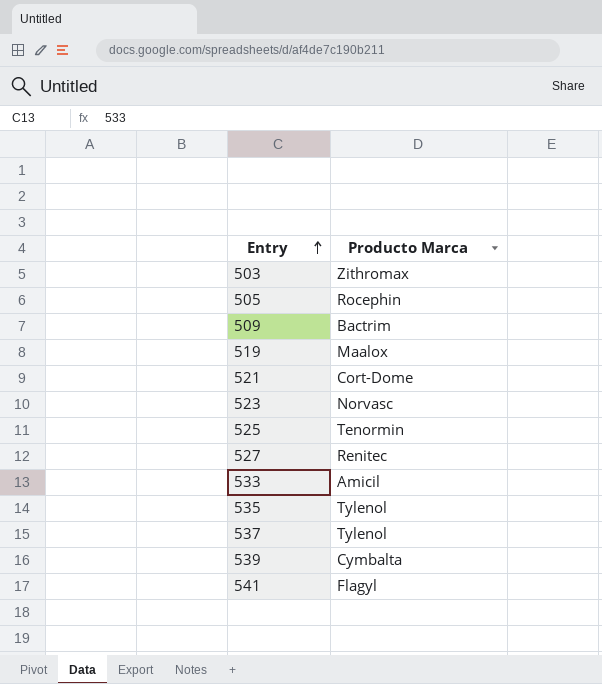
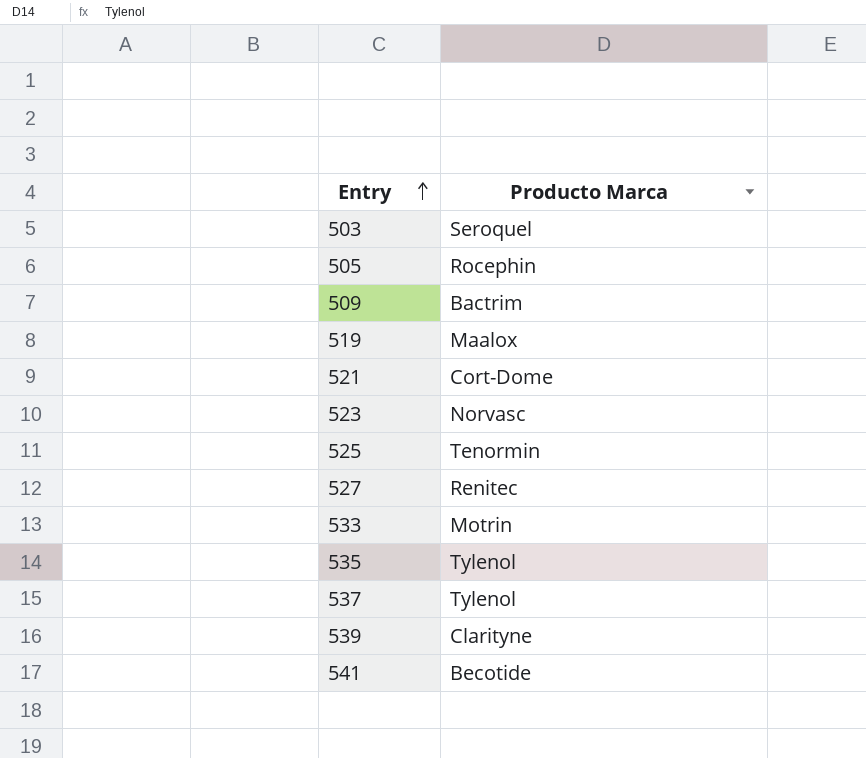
503 | Producto Marca: Zithromax -> Seroquel
533 | Producto Marca: Amicil -> Motrin
539 | Producto Marca: Cymbalta -> Clarityne
541 | Producto Marca: Flagyl -> Becotide

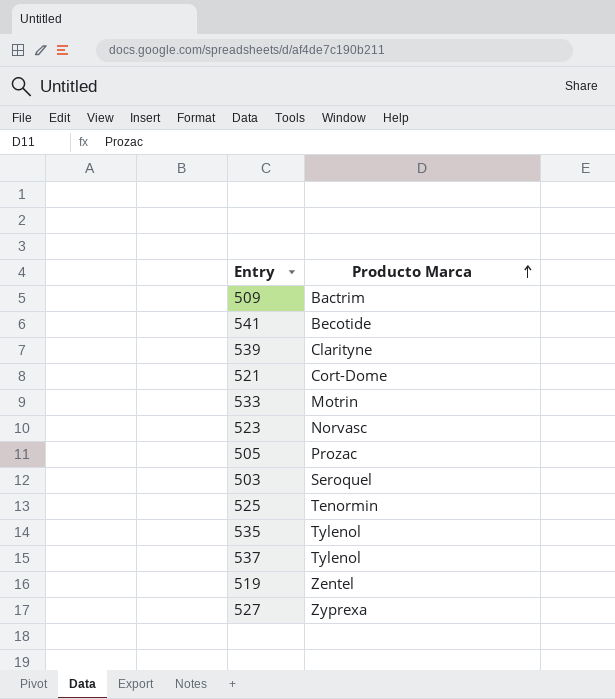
row order: Entry ascending -> Producto Marca ascending
505 | Producto Marca: Rocephin -> Prozac
519 | Producto Marca: Maalox -> Zentel
527 | Producto Marca: Renitec -> Zyprexa

